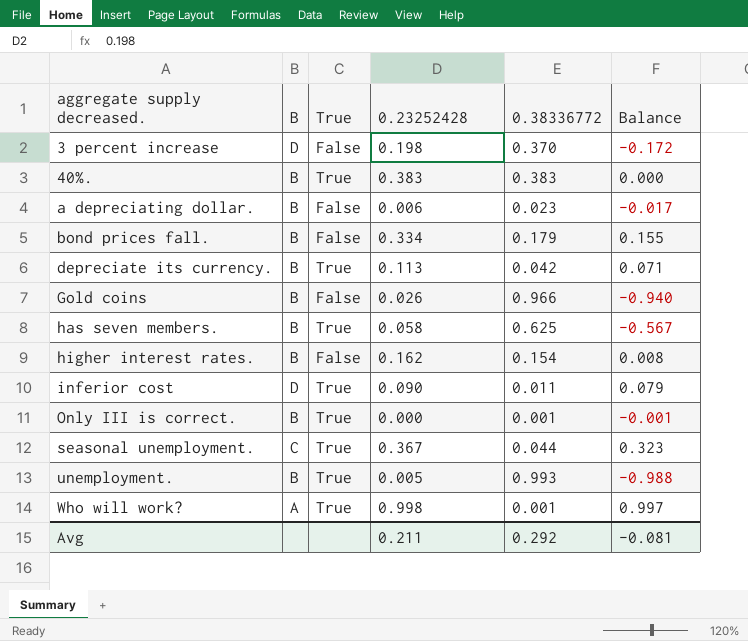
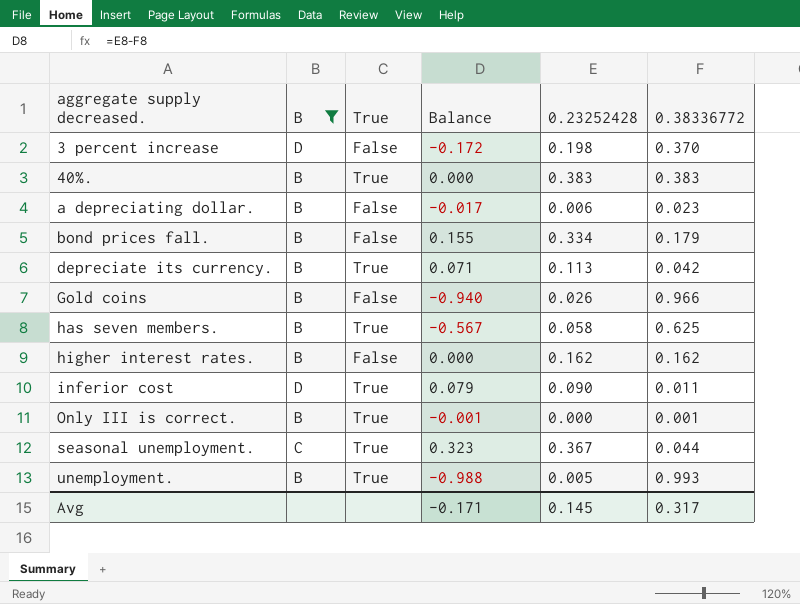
filter: none -> B != A
column Balance | position: 6 -> 4
higher interest rates. | Balance: 0.008 -> 0.000
higher interest rates. | 0.38336772: 0.154 -> 0.162
Avg | Balance: -0.081 -> -0.171
Avg | 0.23252428: 0.211 -> 0.145
Avg | 0.38336772: 0.292 -> 0.317

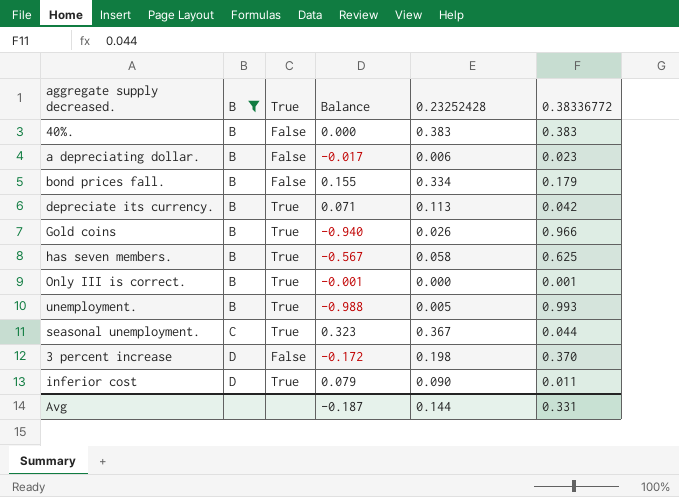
row order: aggregate supply decreased. ascending -> B ascending
row higher interest rates.: B | False | 0.000 | 0.162 | 0.162 -> none
40%. | True: True -> False
Gold coins | True: False -> True
Avg | Balance: -0.171 -> -0.187
Avg | 0.23252428: 0.145 -> 0.144
Avg | 0.38336772: 0.317 -> 0.331

